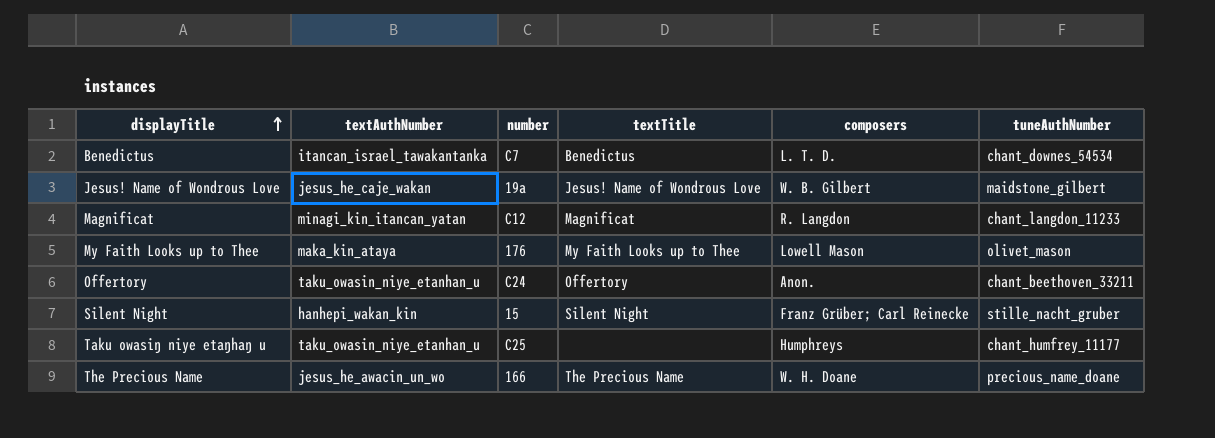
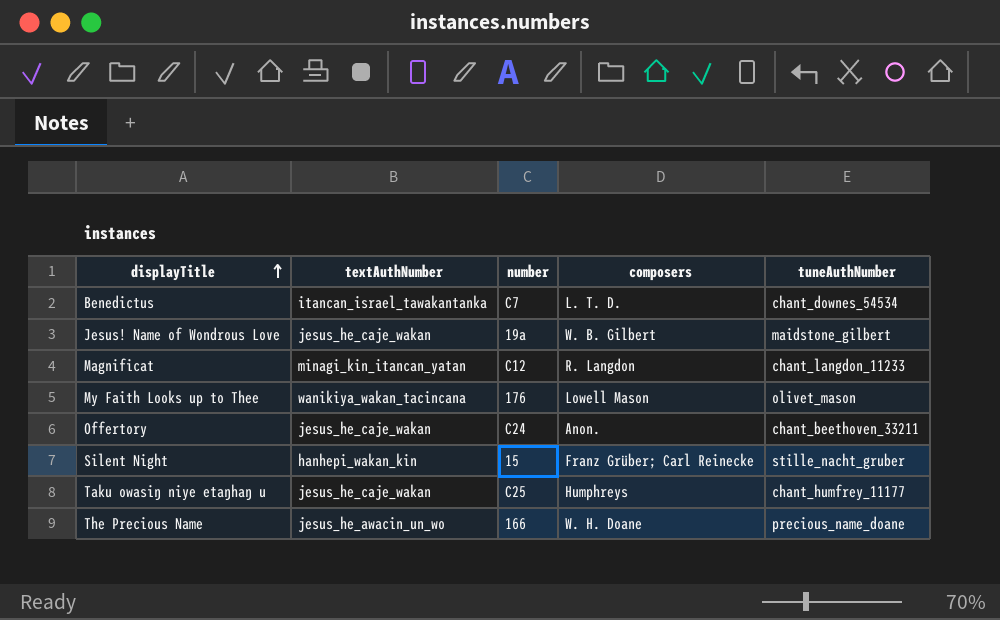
column textTitle | position: 4 -> none
My Faith Looks up to Thee | textAuthNumber: maka_kin_ataya -> wanikiya_wakan_tacincana
Offertory | textAuthNumber: taku_owasin_niye_etanhan_u -> jesus_he_caje_wakan
Taku owasiŋ niye etaŋhaŋ u | textAuthNumber: taku_owasin_niye_etanhan_u -> jesus_he_caje_wakan

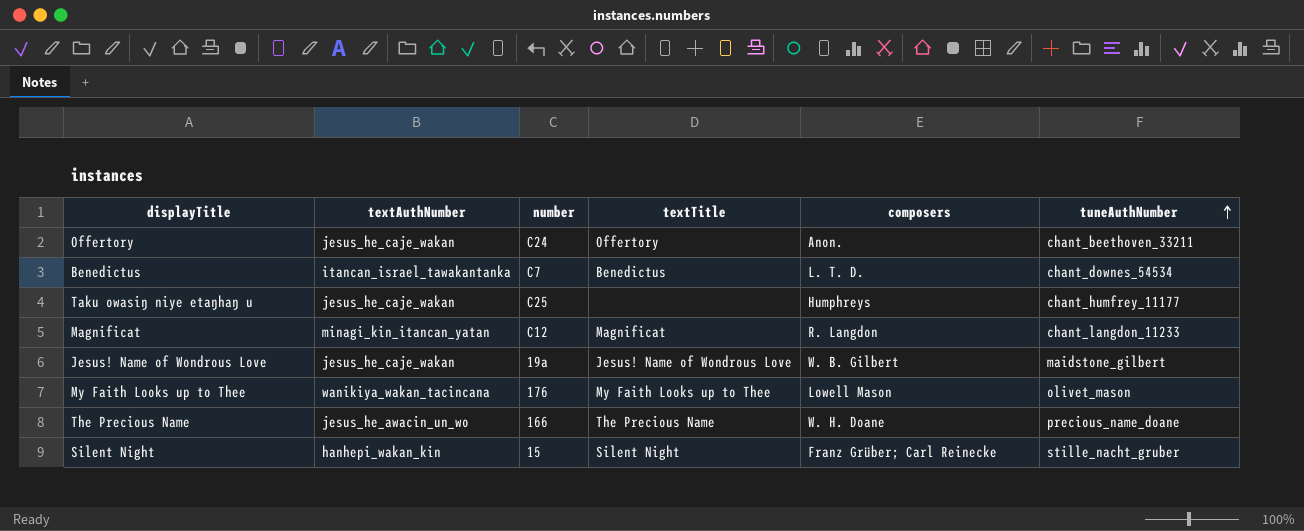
row order: displayTitle ascending -> tuneAuthNumber ascending
column textTitle | position: none -> 4

